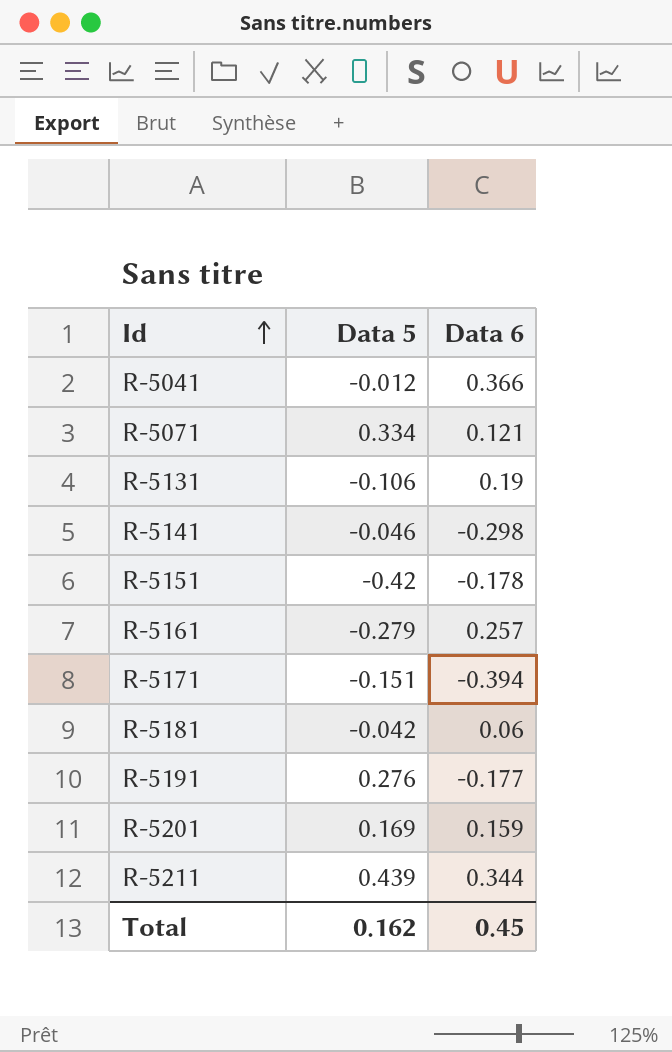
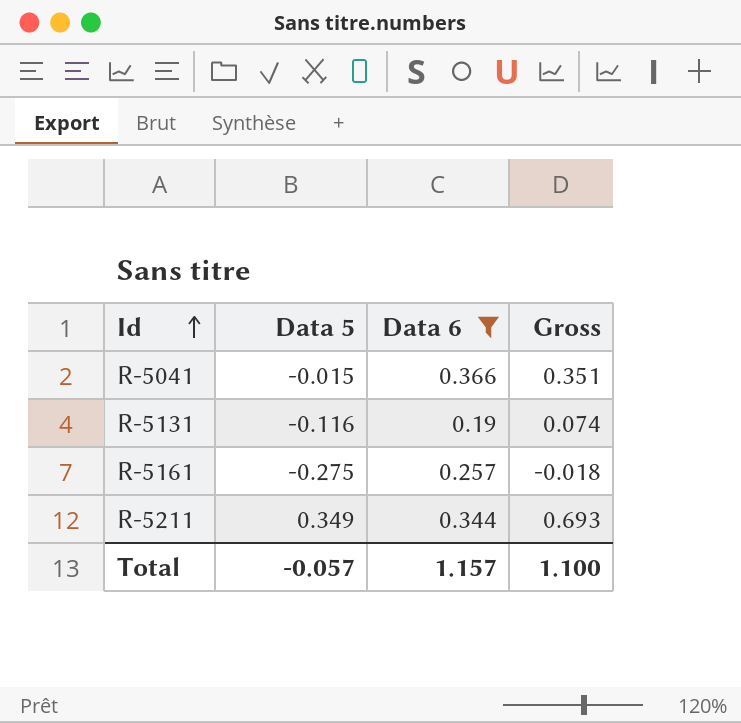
filter: none -> Data 6 >= 0.19
column Gross | formula: none -> [Data 5] + [Data 6]
R-5041 | Data 5: -0.012 -> -0.015
R-5131 | Data 5: -0.106 -> -0.116
R-5161 | Data 5: -0.279 -> -0.275
R-5211 | Data 5: 0.439 -> 0.349
Total | Data 5: 0.162 -> -0.057
Total | Data 6: 0.45 -> 1.157

